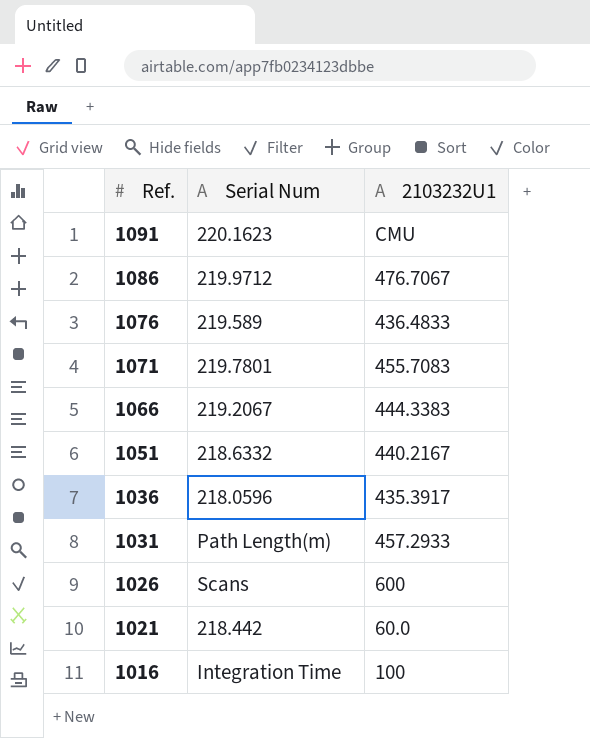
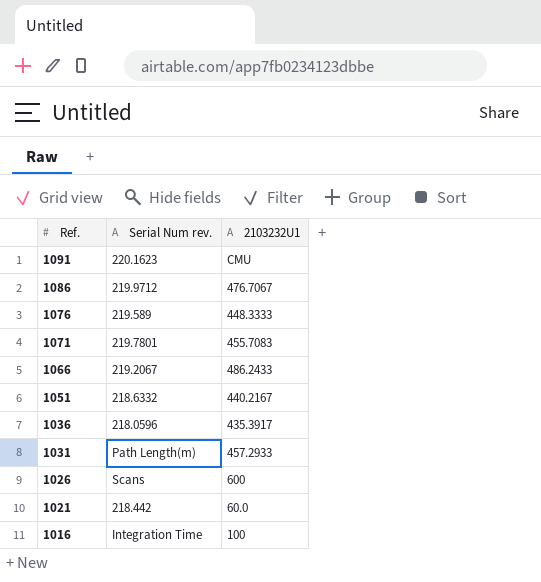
column name: Serial Num -> Serial Num rev.
1076 | 2103232U1: 436.4833 -> 448.3333
1066 | 2103232U1: 444.3383 -> 486.2433

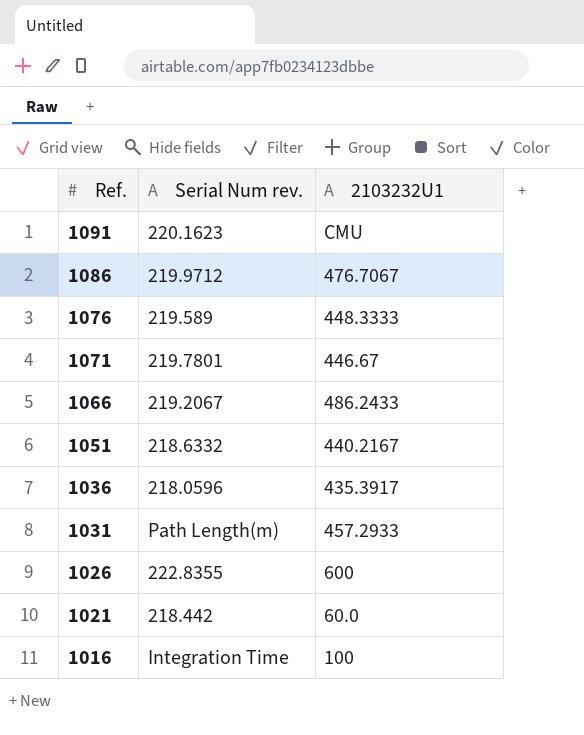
1071 | 2103232U1: 455.7083 -> 446.67
1026 | Serial Num rev.: Scans -> 222.8355

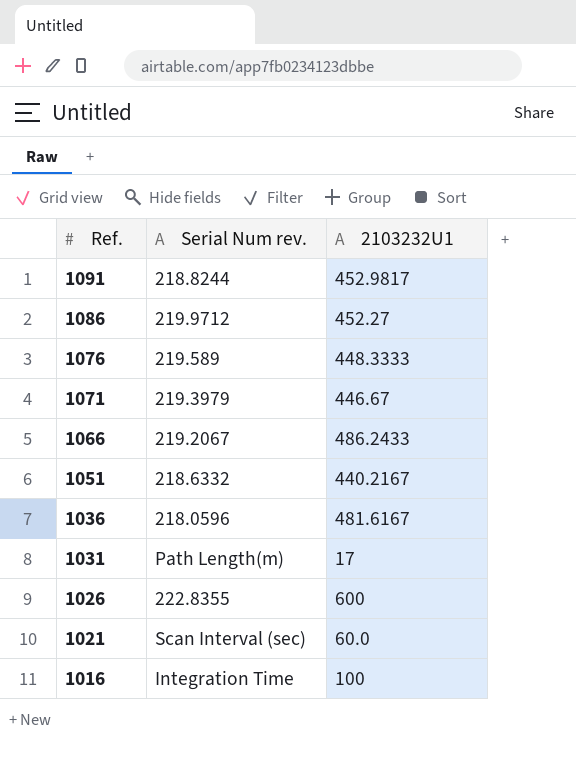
1091 | Serial Num rev.: 220.1623 -> 218.8244
1091 | 2103232U1: CMU -> 452.9817
1086 | 2103232U1: 476.7067 -> 452.27
1071 | Serial Num rev.: 219.7801 -> 219.3979
1036 | 2103232U1: 435.3917 -> 481.6167
1031 | 2103232U1: 457.2933 -> 17
1021 | Serial Num rev.: 218.442 -> Scan Interval (sec)

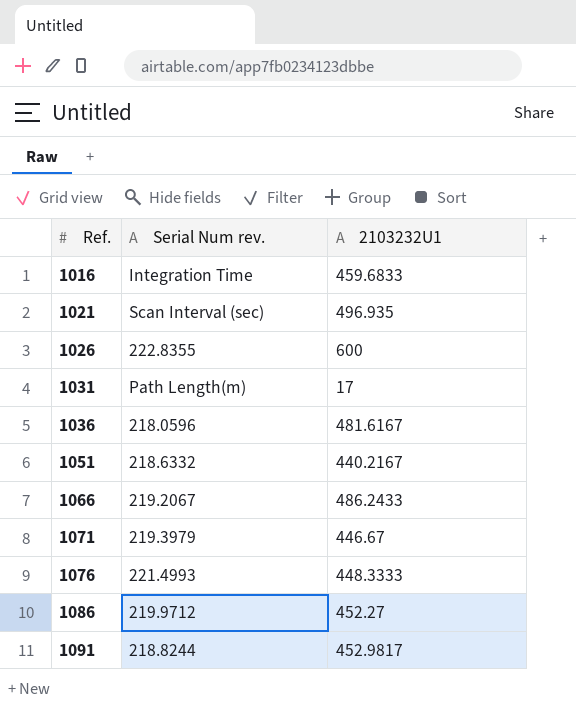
row order: Ref. descending -> Ref. ascending
1016 | 2103232U1: 100 -> 459.6833
1021 | 2103232U1: 60.0 -> 496.935
1076 | Serial Num rev.: 219.589 -> 221.4993

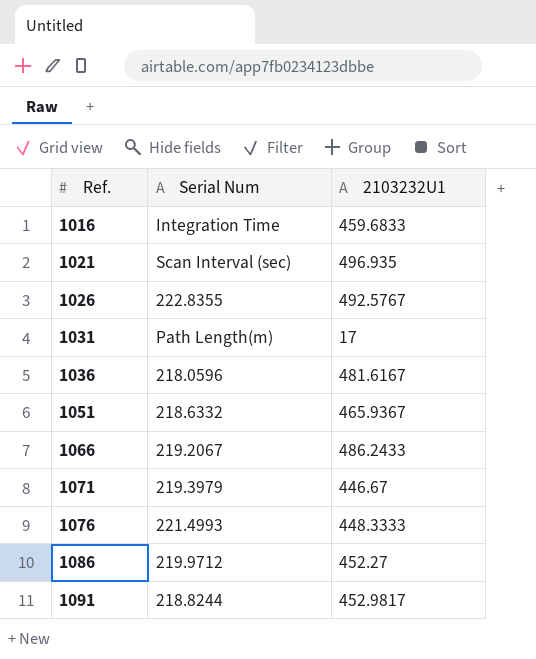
column name: Serial Num rev. -> Serial Num
1026 | 2103232U1: 600 -> 492.5767
1051 | 2103232U1: 440.2167 -> 465.9367

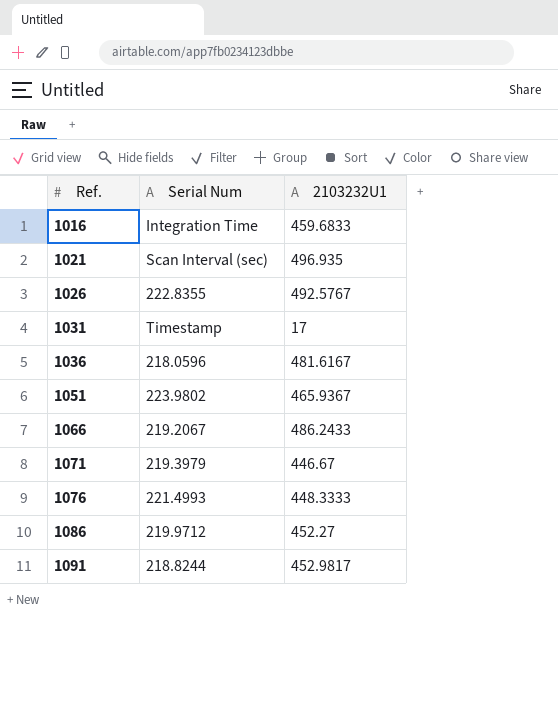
1031 | Serial Num: Path Length(m) -> Timestamp
1051 | Serial Num: 218.6332 -> 223.9802

